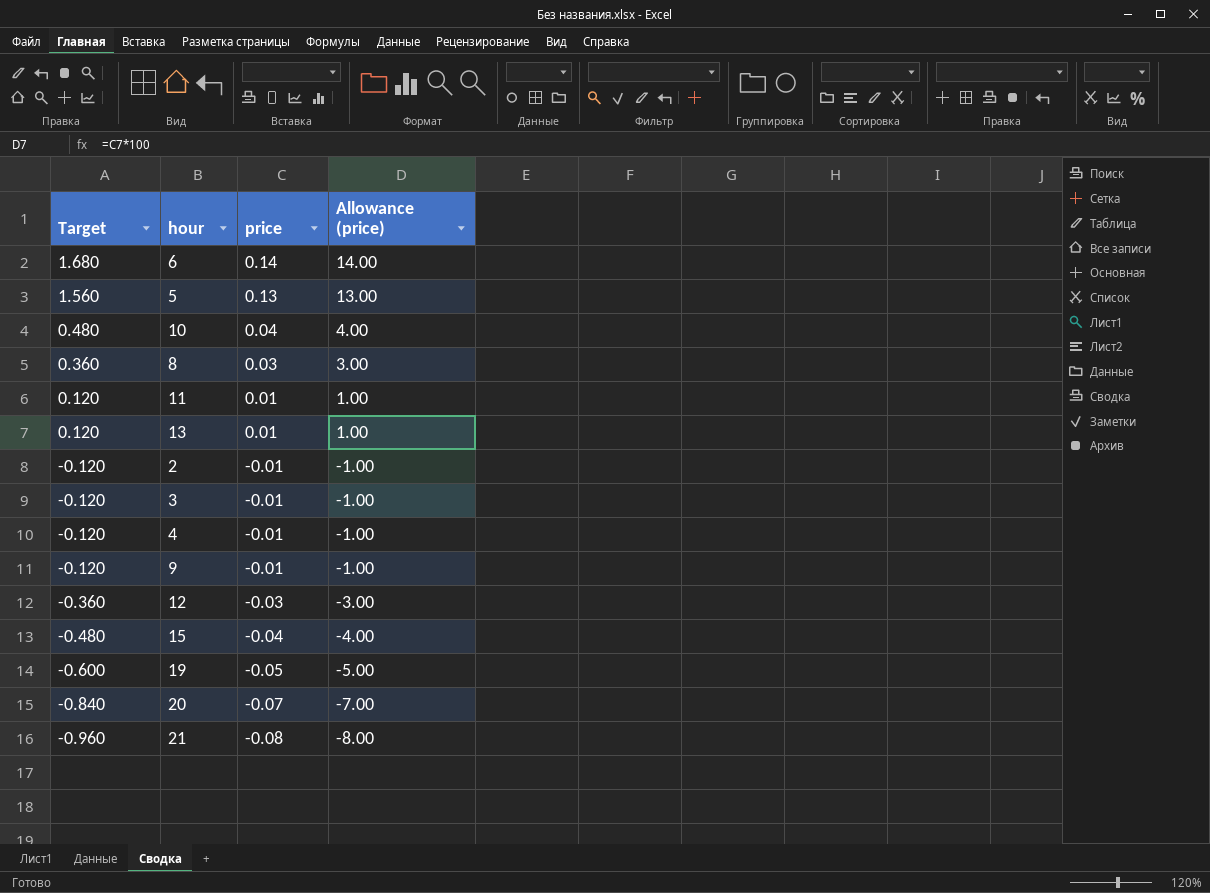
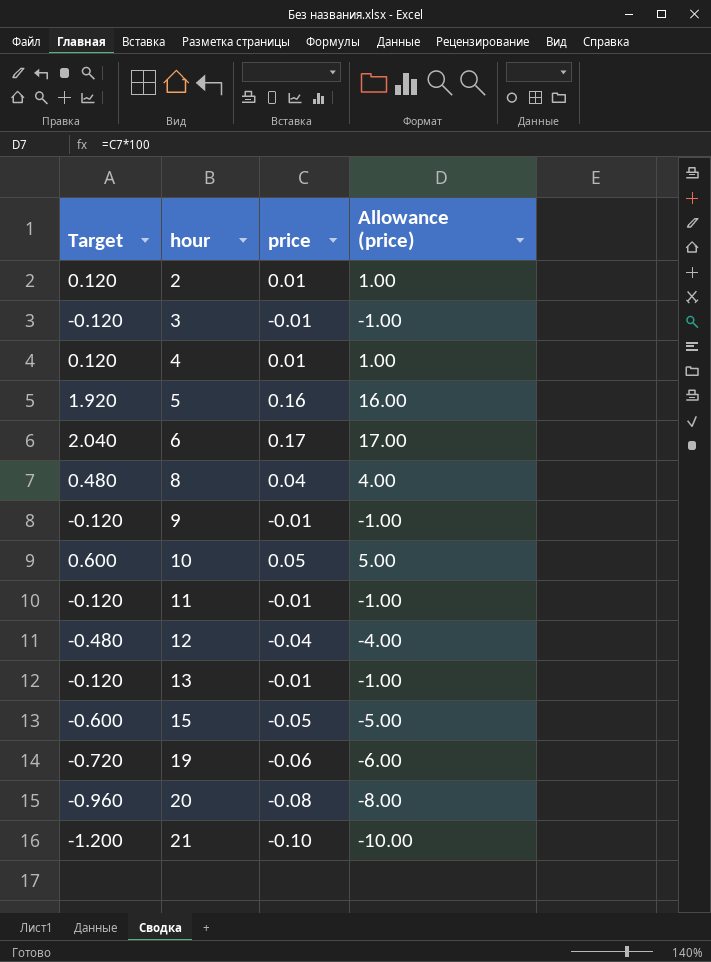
row order: Target descending -> hour ascending
2 | Target: -0.120 -> 0.120
2 | price: -0.01 -> 0.01
2 | Allowance (price): -1.00 -> 1.00
4 | Target: -0.120 -> 0.120
4 | price: -0.01 -> 0.01
4 | Allowance (price): -1.00 -> 1.00
5 | Target: 1.560 -> 1.920
5 | price: 0.13 -> 0.16
5 | Allowance (price): 13.00 -> 16.00
6 | Target: 1.680 -> 2.040
6 | price: 0.14 -> 0.17
6 | Allowance (price): 14.00 -> 17.00
8 | Target: 0.360 -> 0.480
8 | price: 0.03 -> 0.04
8 | Allowance (price): 3.00 -> 4.00
10 | Target: 0.480 -> 0.600
10 | price: 0.04 -> 0.05
10 | Allowance (price): 4.00 -> 5.00
11 | Target: 0.120 -> -0.120
11 | price: 0.01 -> -0.01
11 | Allowance (price): 1.00 -> -1.00
12 | Target: -0.360 -> -0.480
12 | price: -0.03 -> -0.04
12 | Allowance (price): -3.00 -> -4.00
13 | Target: 0.120 -> -0.120
13 | price: 0.01 -> -0.01
13 | Allowance (price): 1.00 -> -1.00
15 | Target: -0.480 -> -0.600
15 | price: -0.04 -> -0.05
15 | Allowance (price): -4.00 -> -5.00
19 | Target: -0.600 -> -0.720
19 | price: -0.05 -> -0.06
19 | Allowance (price): -5.00 -> -6.00
20 | Target: -0.840 -> -0.960
20 | price: -0.07 -> -0.08
20 | Allowance (price): -7.00 -> -8.00
21 | Target: -0.960 -> -1.200
21 | price: -0.08 -> -0.10
21 | Allowance (price): -8.00 -> -10.00

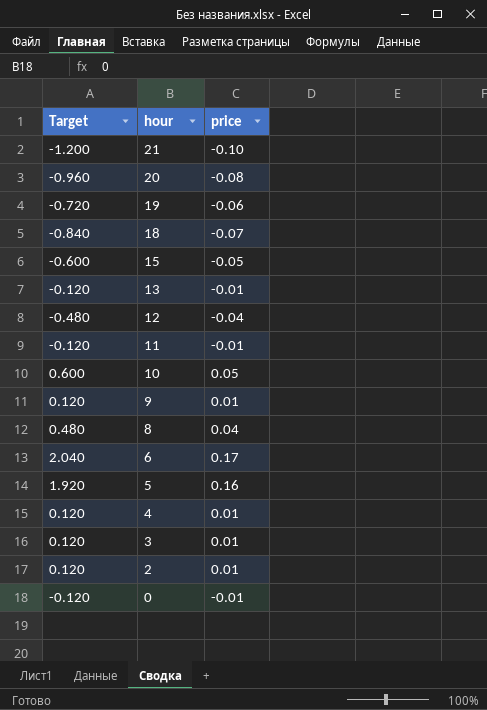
row order: hour ascending -> hour descending
column Allowance (price) | formula: [price] * 100 -> none
row 18: none -> -0.840 | -0.07
9 | Target: -0.120 -> 0.120
9 | price: -0.01 -> 0.01
3 | Target: -0.120 -> 0.120
3 | price: -0.01 -> 0.01
row 0: none -> -0.120 | -0.01

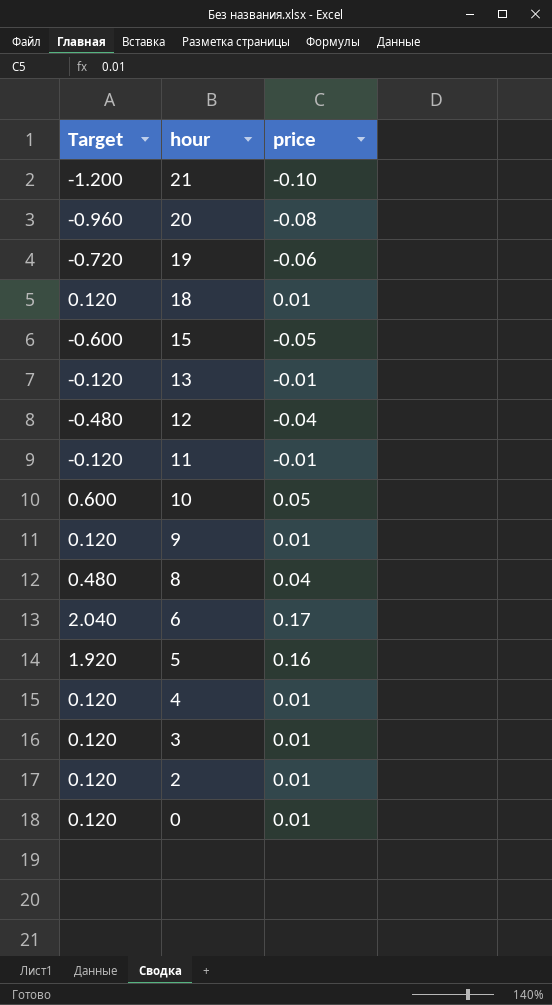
18 | Target: -0.840 -> 0.120
18 | price: -0.07 -> 0.01
0 | Target: -0.120 -> 0.120
0 | price: -0.01 -> 0.01

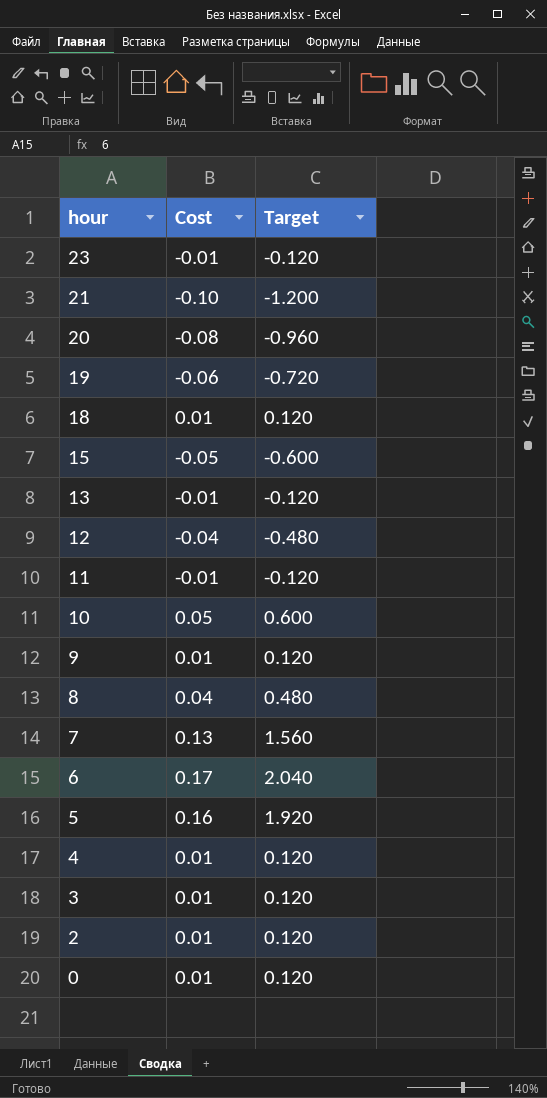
column name: price -> Cost
column Target | position: 1 -> 3
row 23: none -> -0.01 | -0.120
row 7: none -> 0.13 | 1.560

